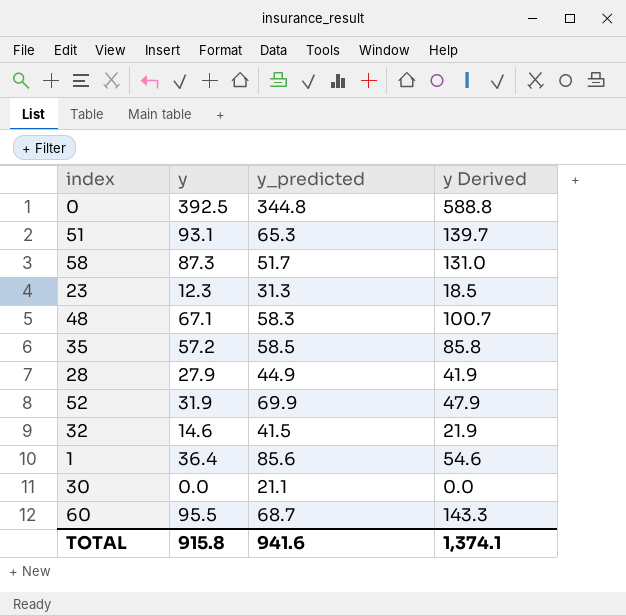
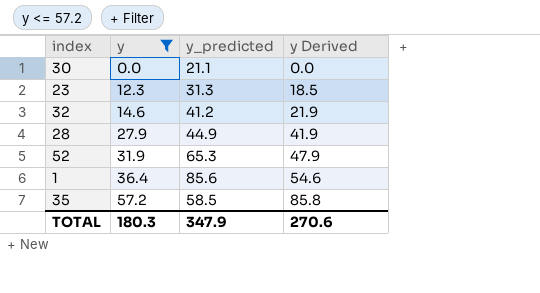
filter: none -> y <= 57.2
row order: none -> y ascending
32 | y_predicted: 41.5 -> 41.2
52 | y_predicted: 69.9 -> 65.3
TOTAL | y: 915.8 -> 180.3
TOTAL | y_predicted: 941.6 -> 347.9
TOTAL | y Derived: 1,374.1 -> 270.6

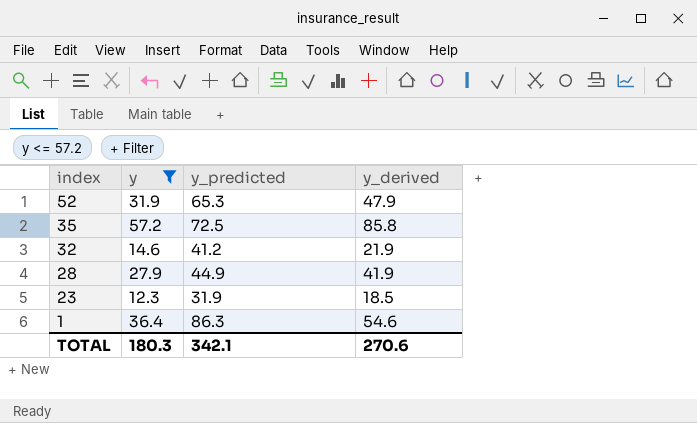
row order: y ascending -> index descending
column name: y Derived -> y_derived
row 30: 0.0 | 21.1 | 0.0 -> none
35 | y_predicted: 58.5 -> 72.5
23 | y_predicted: 31.3 -> 31.9
1 | y_predicted: 85.6 -> 86.3
TOTAL | y_predicted: 347.9 -> 342.1

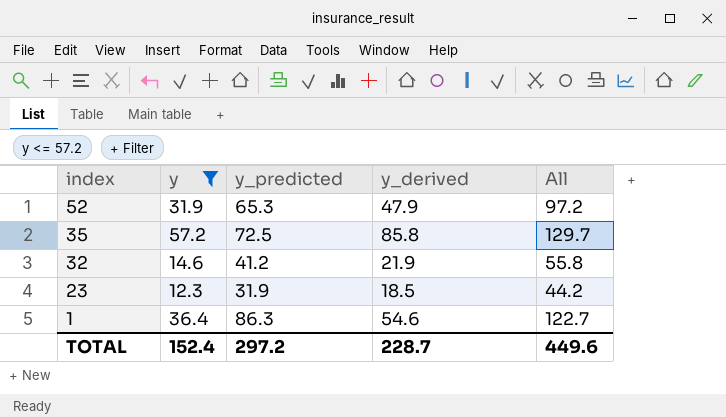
column All | formula: none -> [y] + [y_predicted]
row 28: 27.9 | 44.9 | 41.9 -> none
TOTAL | y: 180.3 -> 152.4
TOTAL | y_predicted: 342.1 -> 297.2
TOTAL | y_derived: 270.6 -> 228.7

